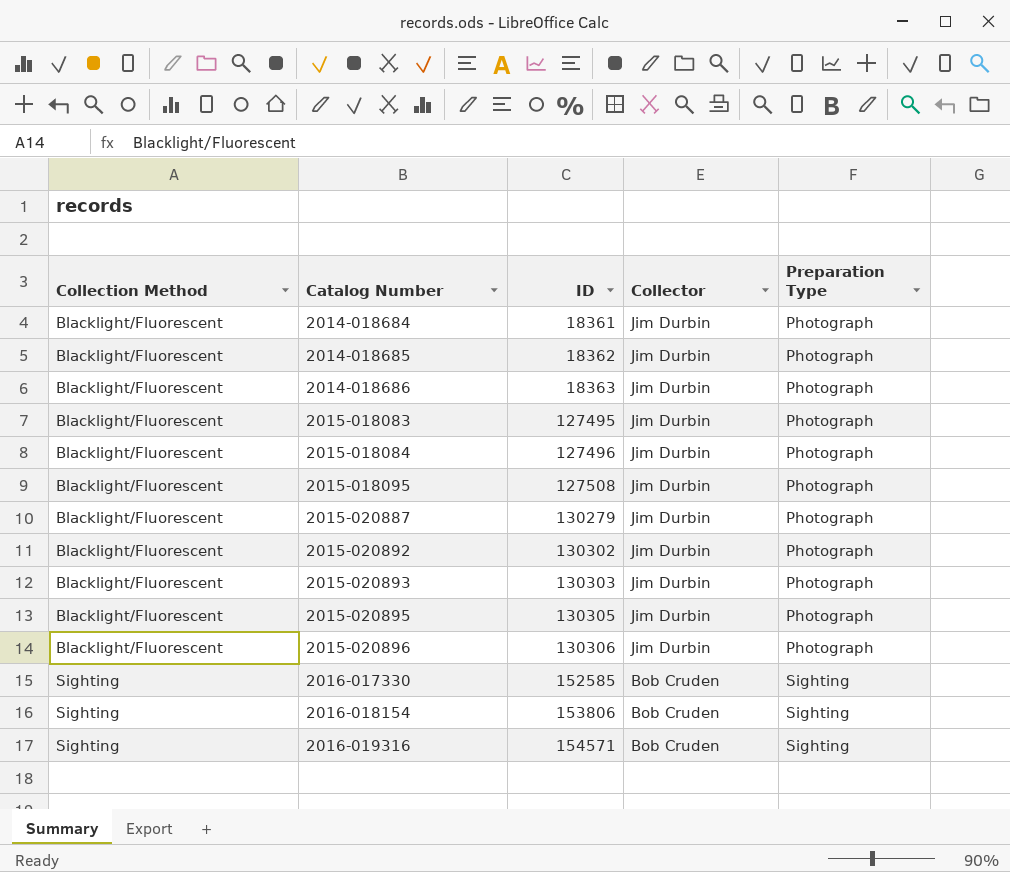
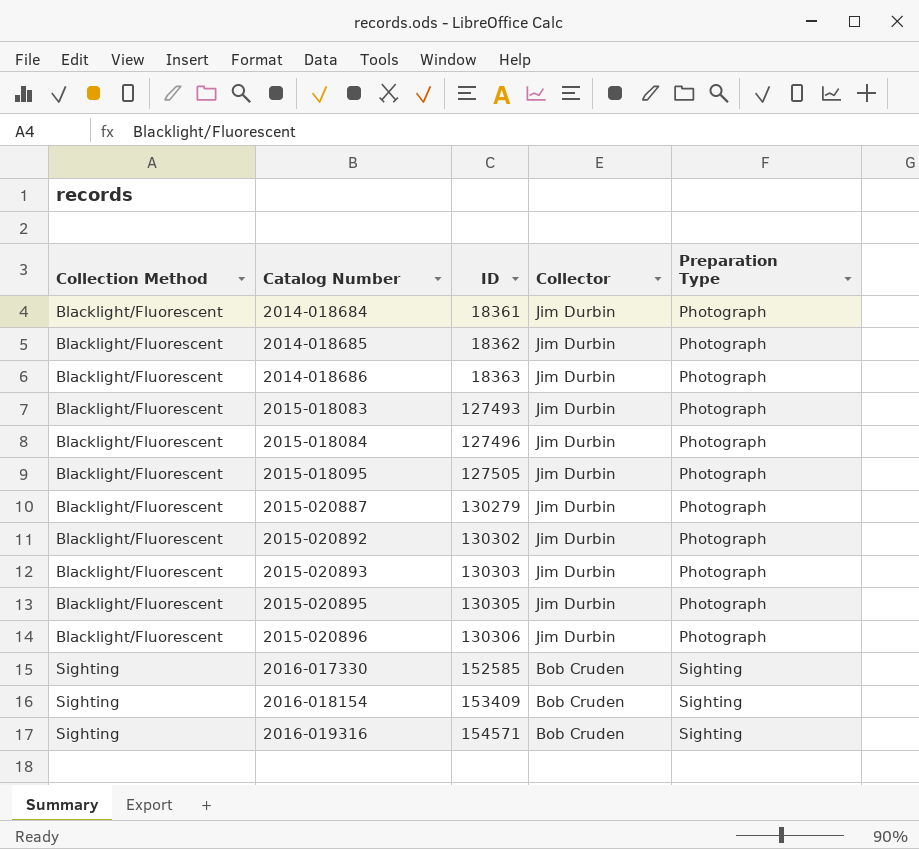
2015-018083 | ID: 127495 -> 127493
2015-018095 | ID: 127508 -> 127505
2016-018154 | ID: 153806 -> 153409

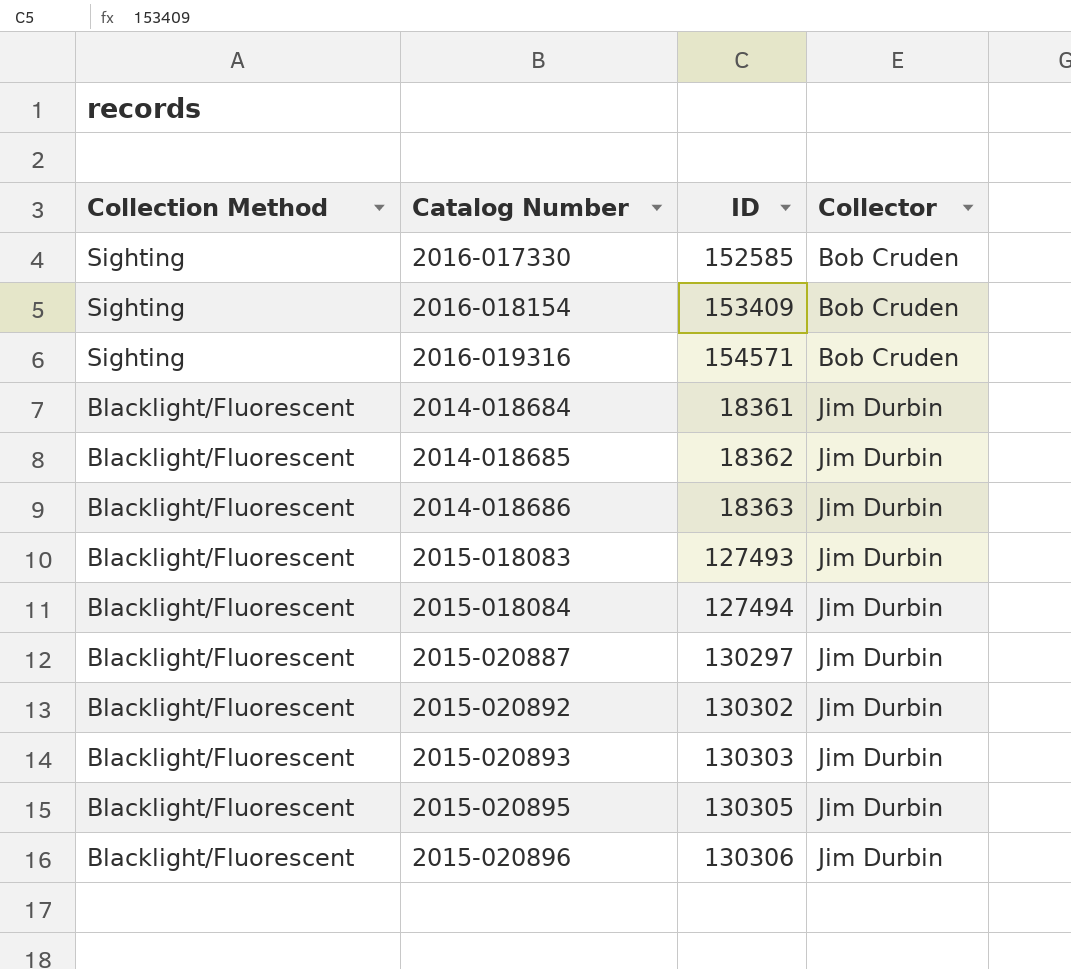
row order: Collection Method ascending -> Collection Method descending
column Preparation Type | position: 5 -> none
row 2015-018095: Blacklight/Fluorescent | 127505 | Jim Durbin | Photograph -> none
2015-018084 | ID: 127496 -> 127494
2015-020887 | ID: 130279 -> 130297

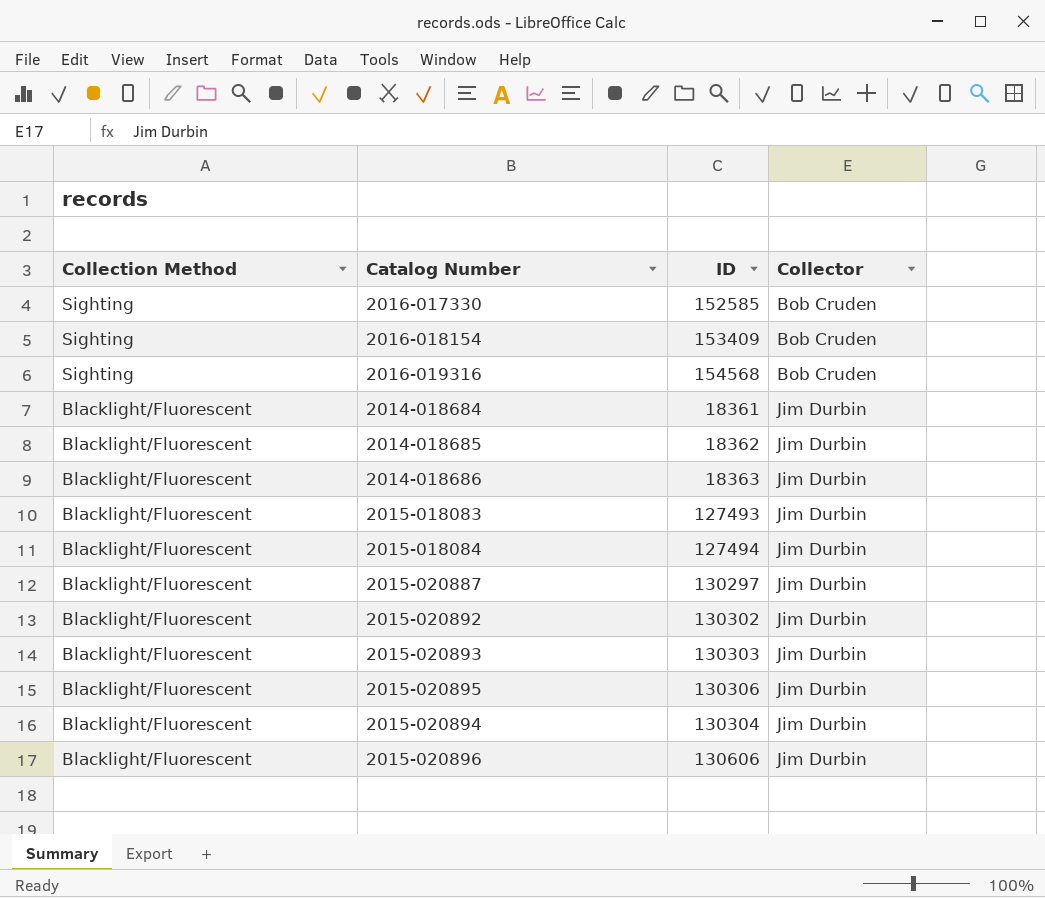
2016-019316 | ID: 154571 -> 154568
2015-020895 | ID: 130305 -> 130306
row 2015-020894: none -> Blacklight/Fluorescent | 130304 | Jim Durbin
2015-020896 | ID: 130306 -> 130606

